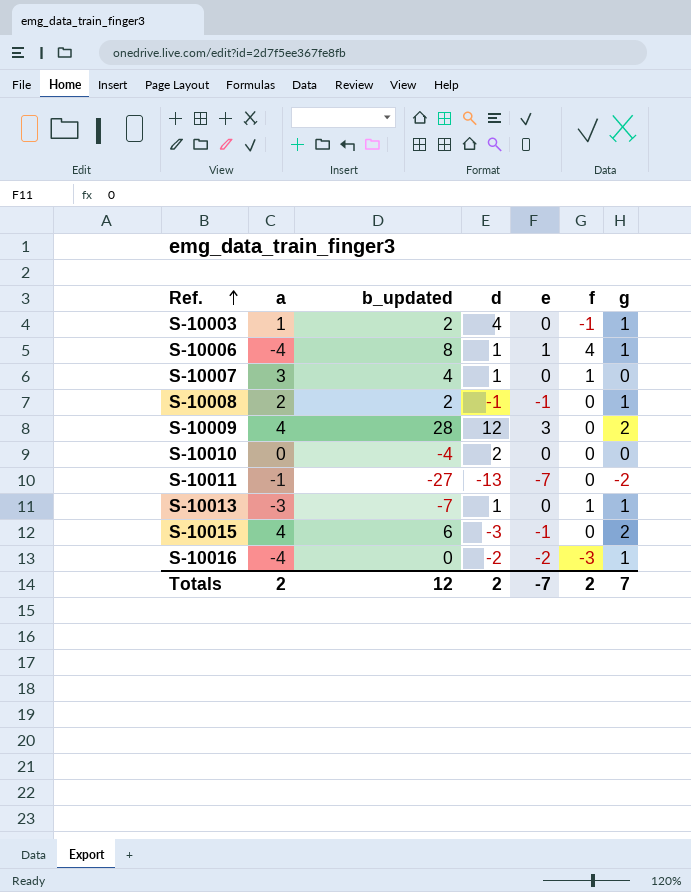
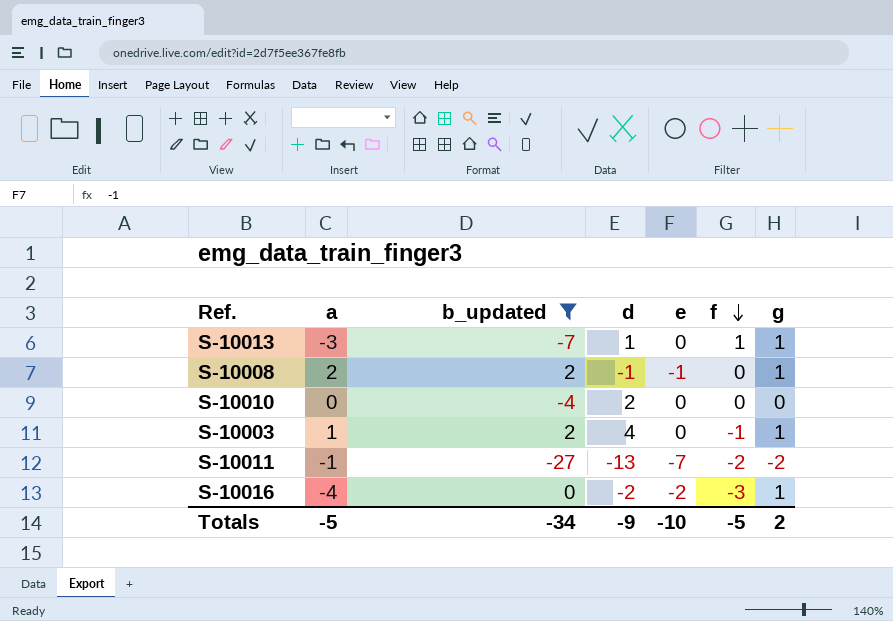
filter: none -> b_updated <= 2
row order: Ref. ascending -> f descending
S-10011 | f: 0 -> -2
Totals | a: 2 -> -5
Totals | b_updated: 12 -> -34
Totals | d: 2 -> -9
Totals | e: -7 -> -10
Totals | f: 2 -> -5
Totals | g: 7 -> 2

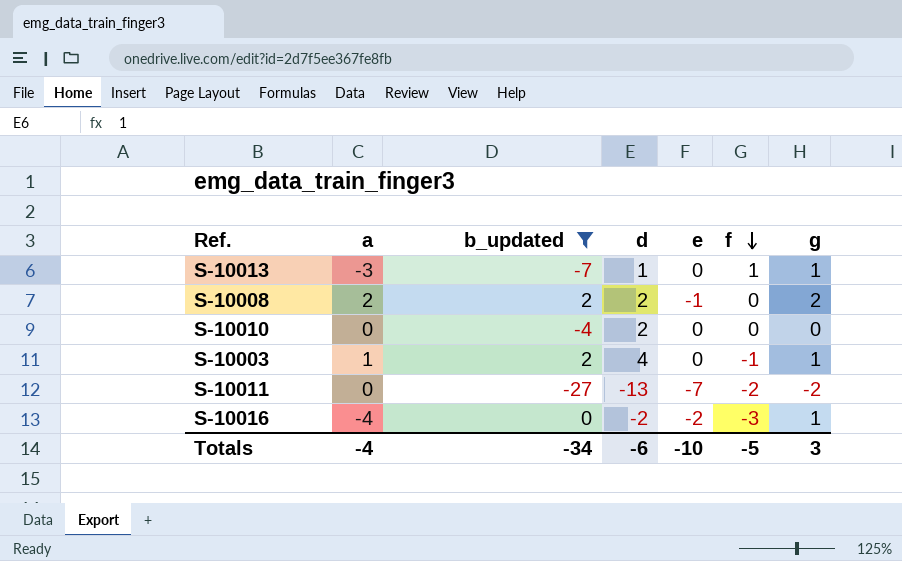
S-10008 | d: -1 -> 2
S-10008 | g: 1 -> 2
S-10011 | a: -1 -> 0
Totals | a: -5 -> -4
Totals | d: -9 -> -6
Totals | g: 2 -> 3

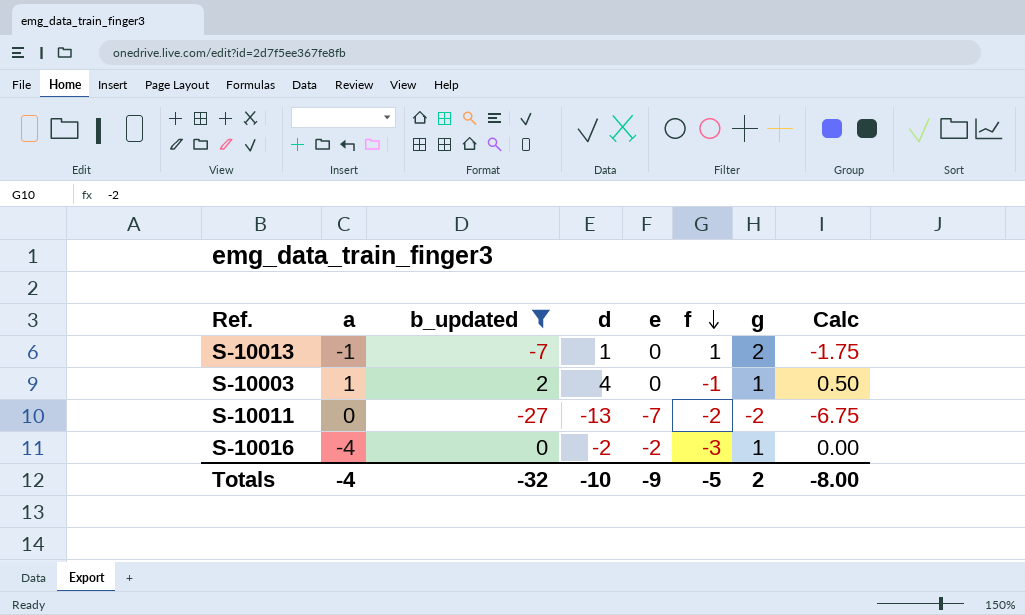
column Calc | formula: none -> [b_updated] * 0.25
row S-10008: 2 | 2 | 2 | -1 | 0 | 2 -> none
row S-10010: 0 | -4 | 2 | 0 | 0 | 0 -> none
S-10013 | a: -3 -> -1
S-10013 | g: 1 -> 2
Totals | b_updated: -34 -> -32
Totals | d: -6 -> -10
Totals | e: -10 -> -9
Totals | g: 3 -> 2

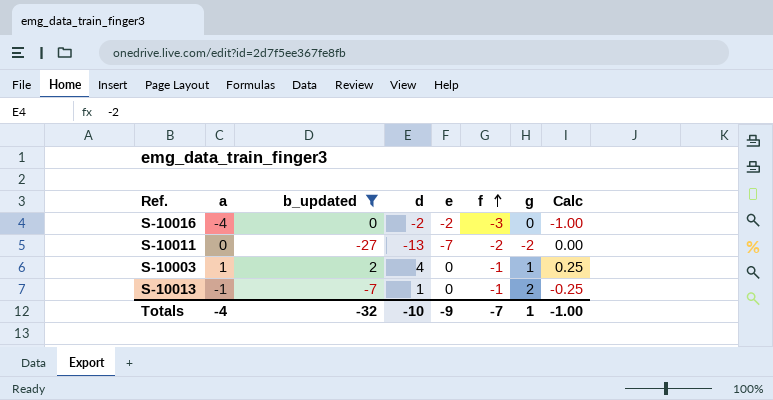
row order: f descending -> f ascending
column Calc | formula: [b_updated] * 0.25 -> [a] * 0.25
S-10016 | g: 1 -> 0
S-10013 | f: 1 -> -1
Totals | f: -5 -> -7
Totals | g: 2 -> 1
Totals | Calc: -8.00 -> -1.00

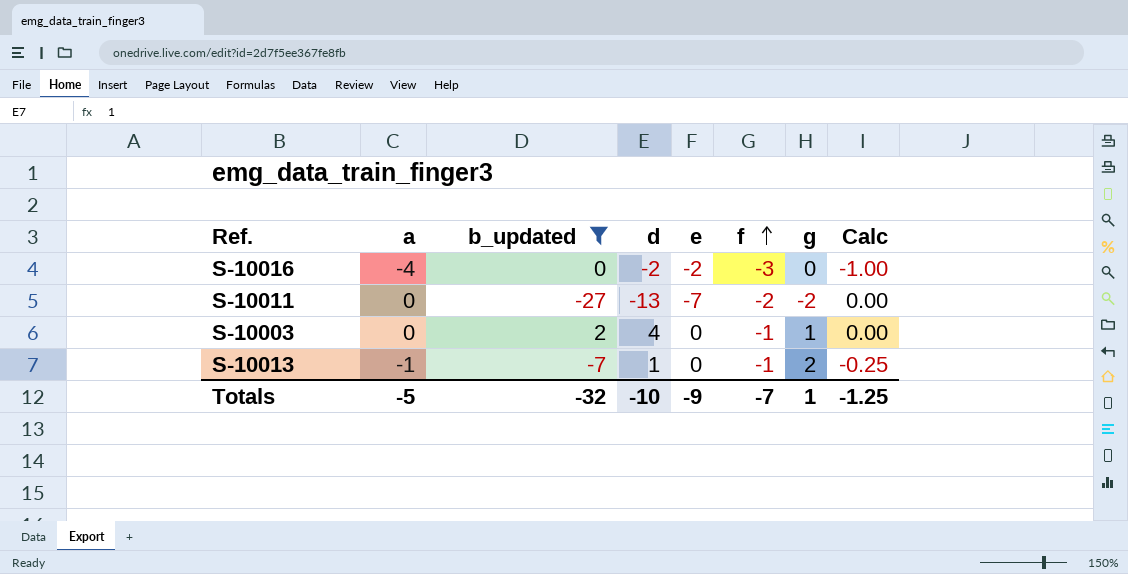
S-10003 | a: 1 -> 0
S-10003 | Calc: 0.25 -> 0.00
Totals | a: -4 -> -5
Totals | Calc: -1.00 -> -1.25

